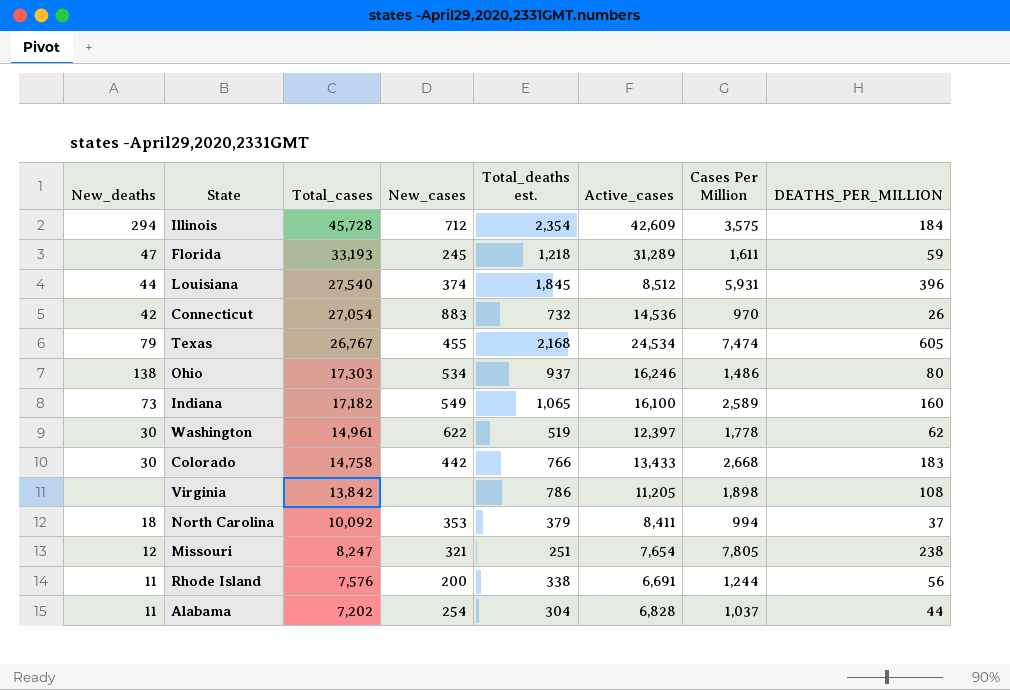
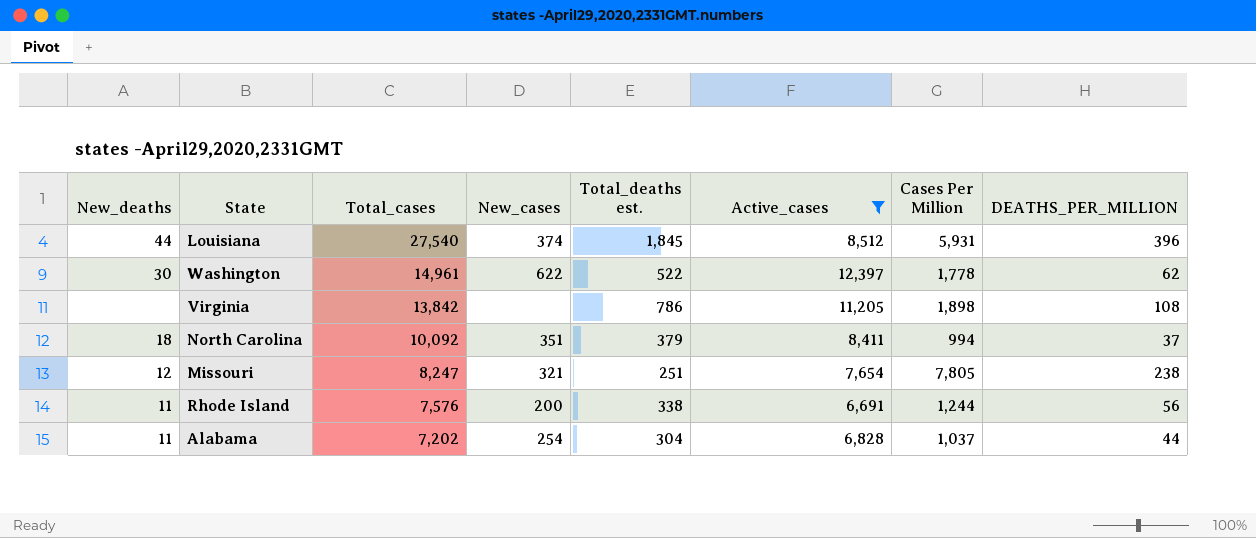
filter: none -> Active_cases <= 12,397
Washington | Total_deaths est.: 519 -> 522
North Carolina | New_cases: 353 -> 351

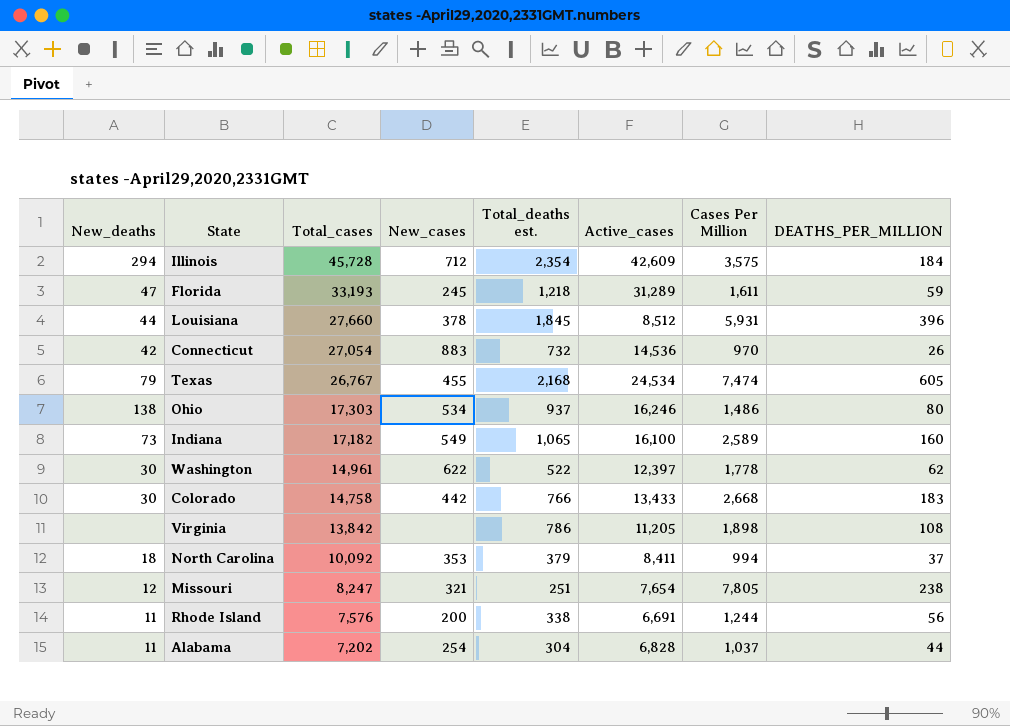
filter: Active_cases <= 12,397 -> none
Louisiana | Total_cases: 27,540 -> 27,660
Louisiana | New_cases: 374 -> 378
North Carolina | New_cases: 351 -> 353

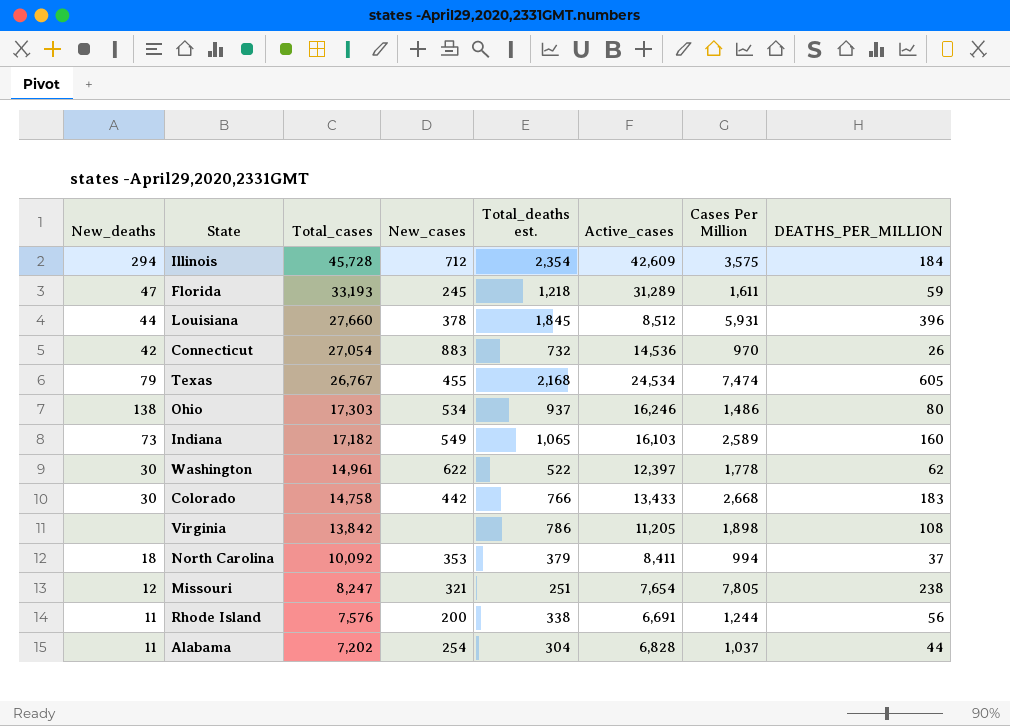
Indiana | Active_cases: 16,100 -> 16,103

